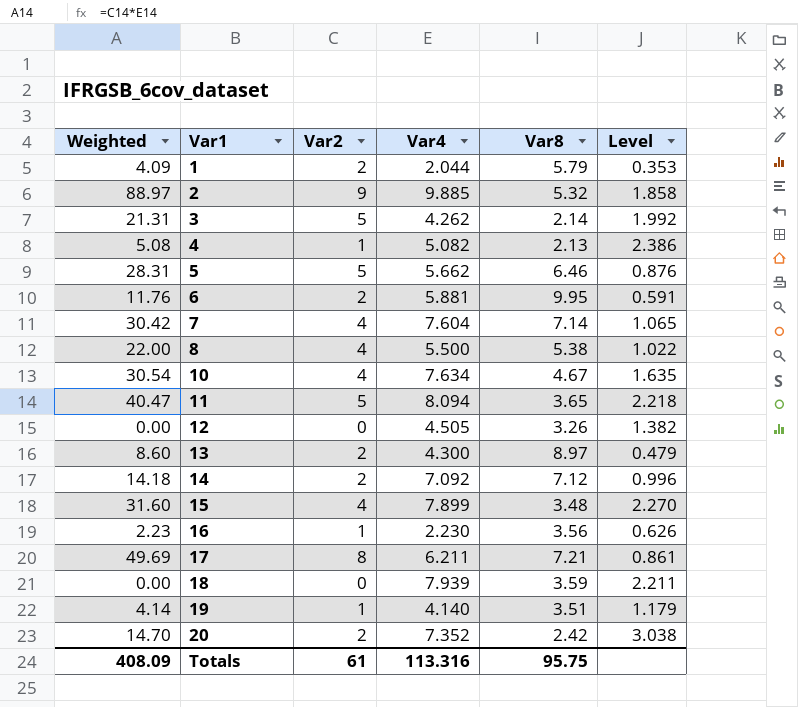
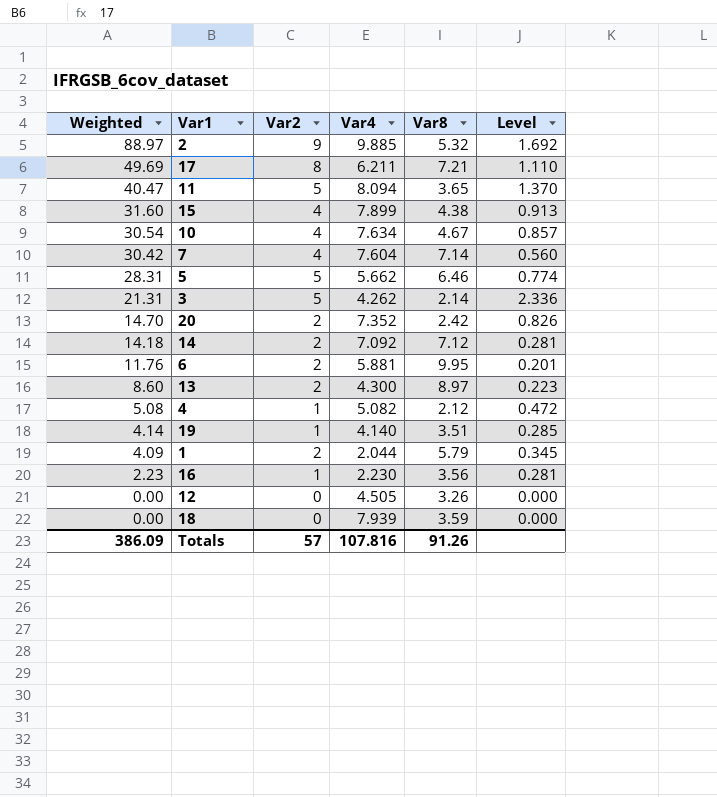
row order: Var1 ascending -> Weighted descending
column Level | formula: [Var4] / [Var8] -> [Var2] / [Var8]
row 8: 22.00 | 4 | 5.500 | 5.38 | 1.022 -> none
15 | Var8: 3.48 -> 4.38
4 | Var8: 2.13 -> 2.12
Totals | Weighted: 408.09 -> 386.09
Totals | Var2: 61 -> 57
Totals | Var4: 113.316 -> 107.816
Totals | Var8: 95.75 -> 91.26

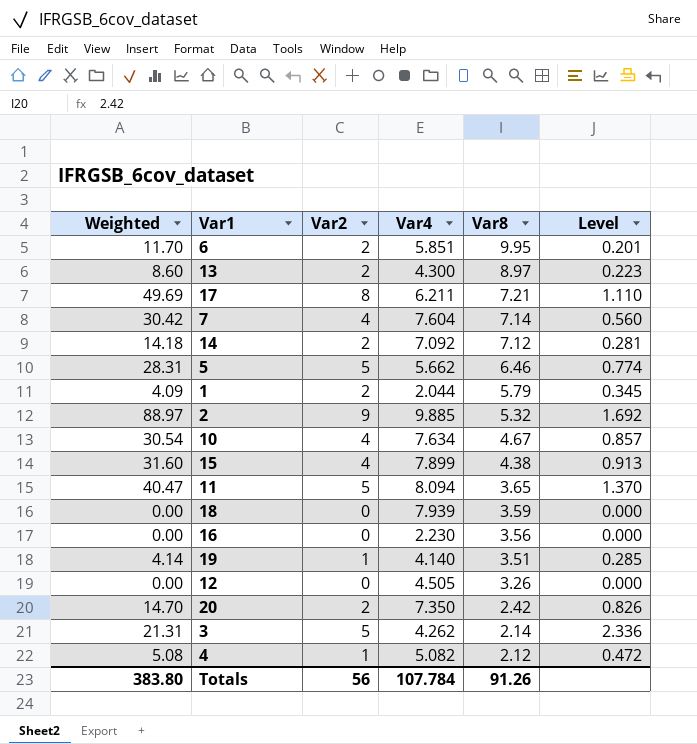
row order: Weighted descending -> Var8 descending
6 | Weighted: 11.76 -> 11.70
6 | Var4: 5.881 -> 5.851
16 | Weighted: 2.23 -> 0.00
16 | Var2: 1 -> 0
16 | Level: 0.281 -> 0.000
20 | Var4: 7.352 -> 7.350
Totals | Weighted: 386.09 -> 383.80
Totals | Var2: 57 -> 56
Totals | Var4: 107.816 -> 107.784

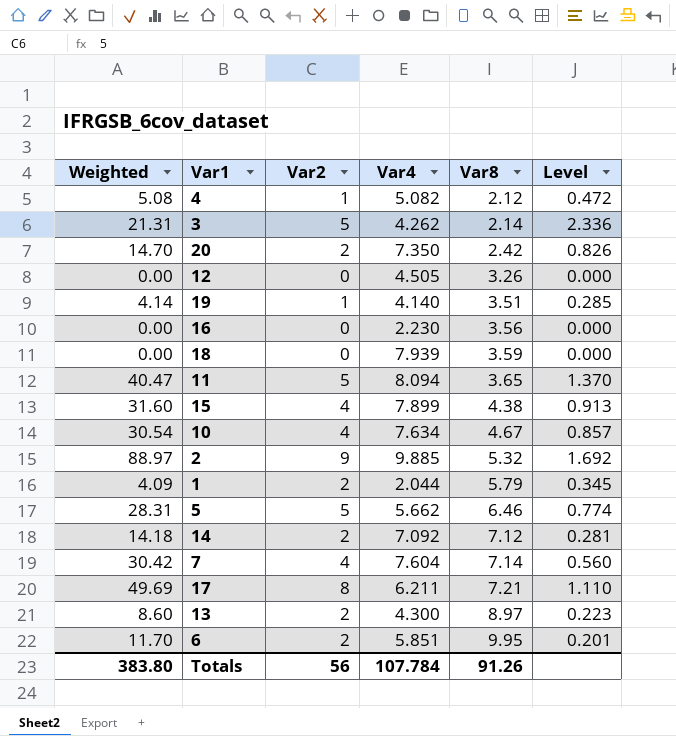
row order: Var8 descending -> Var8 ascending

